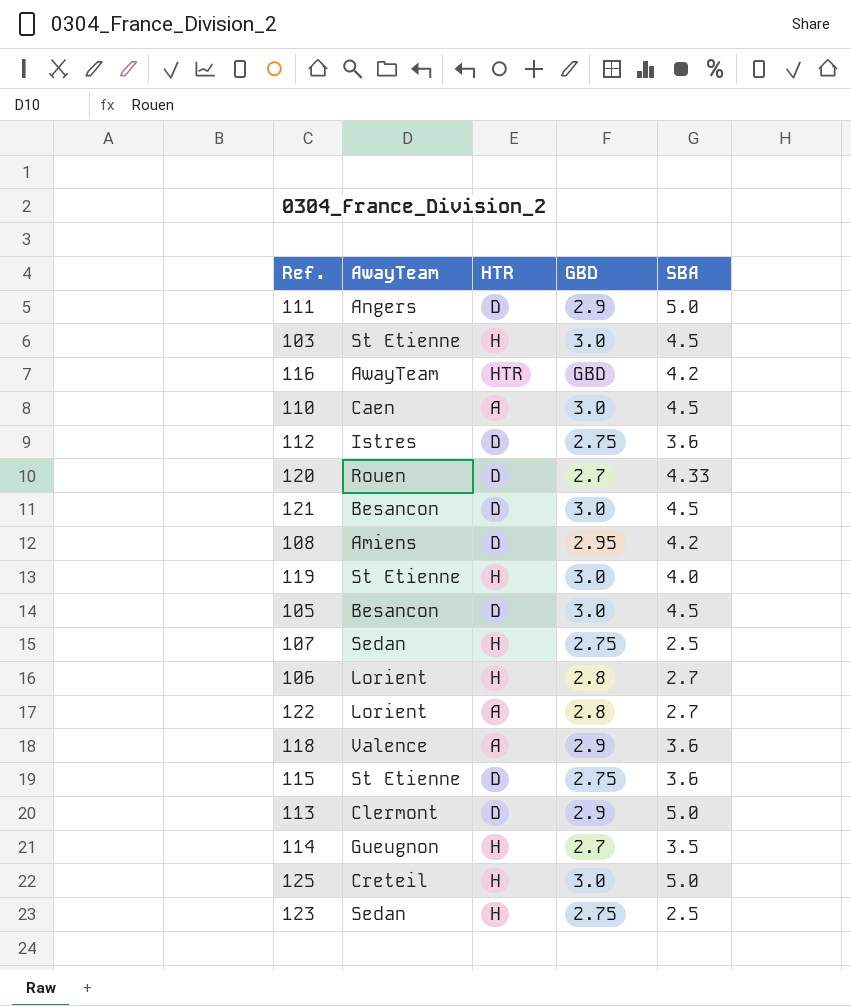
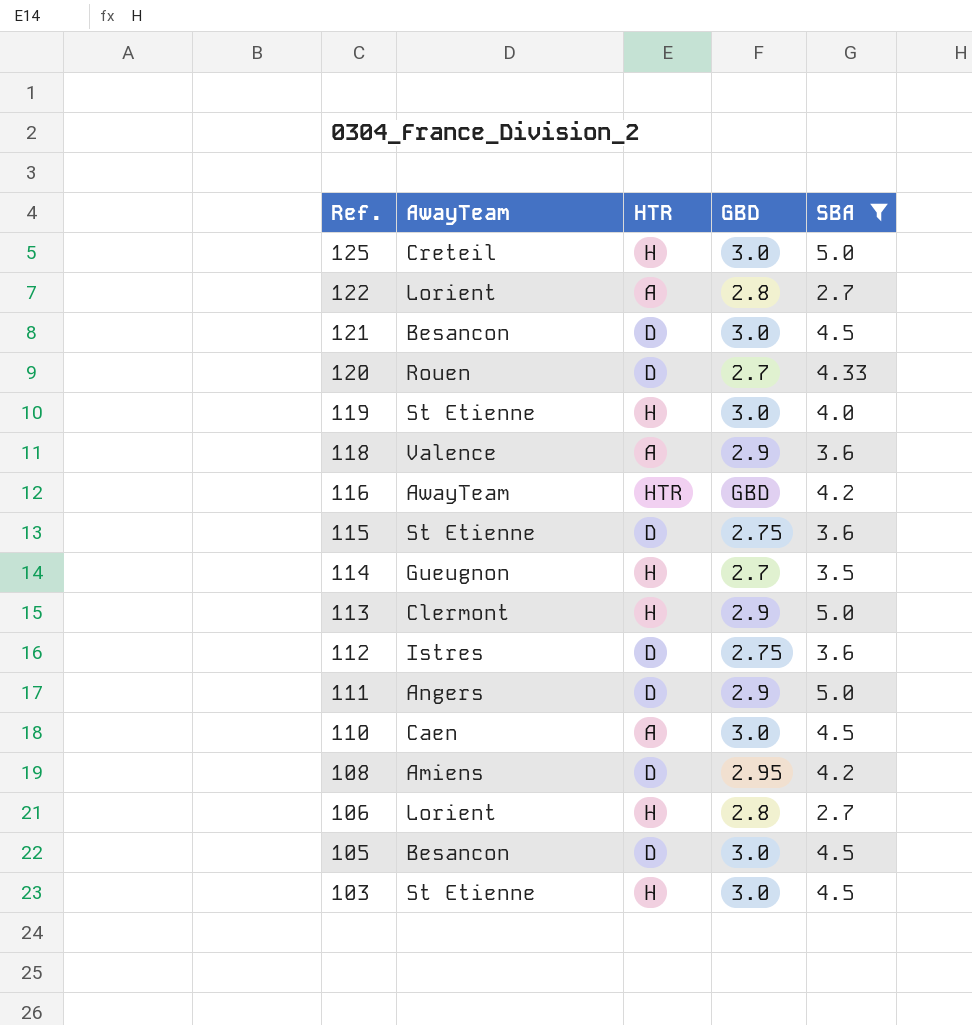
filter: none -> SBA != 2.5
row order: none -> Ref. descending
113 | HTR: D -> H

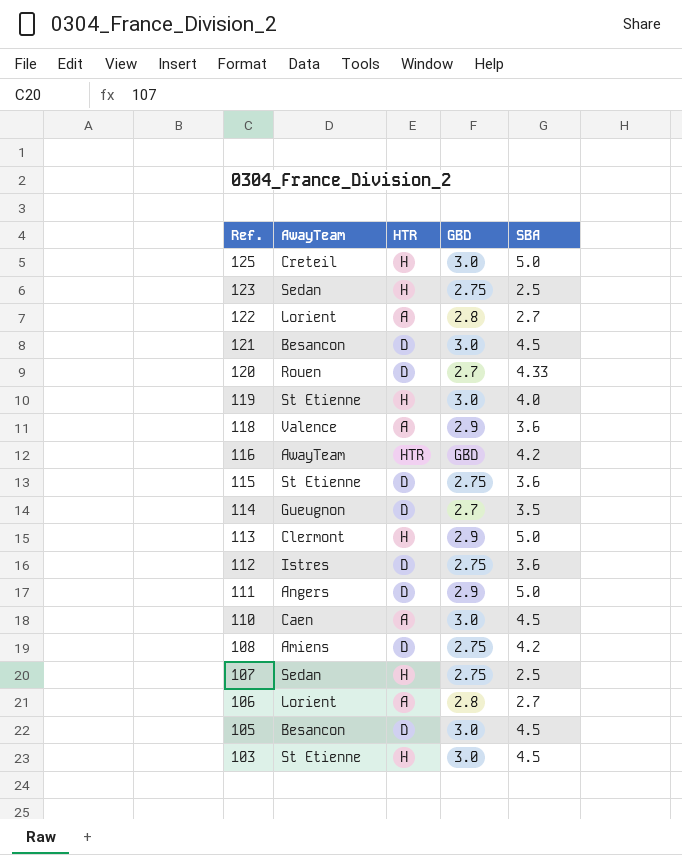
filter: SBA != 2.5 -> none
114 | HTR: H -> D
108 | GBD: 2.95 -> 2.75
106 | HTR: H -> A

